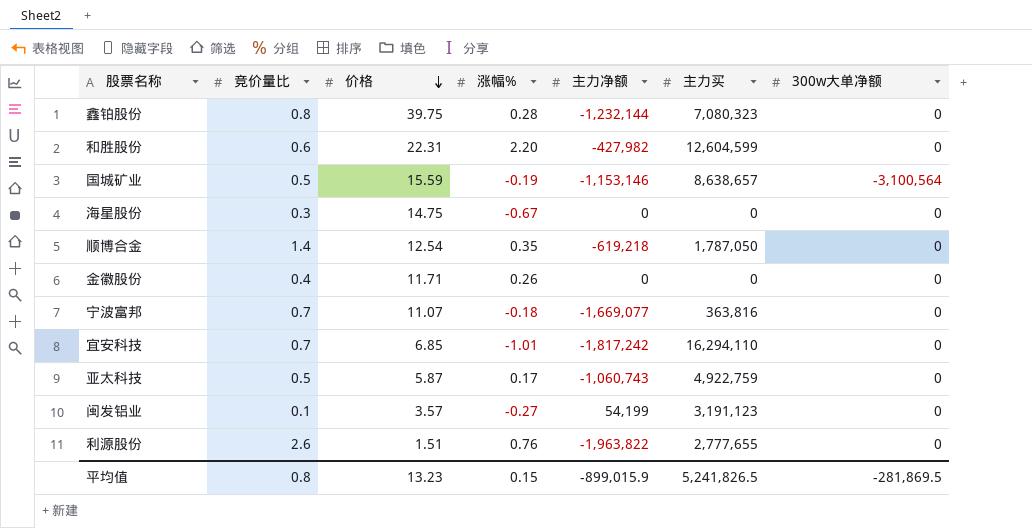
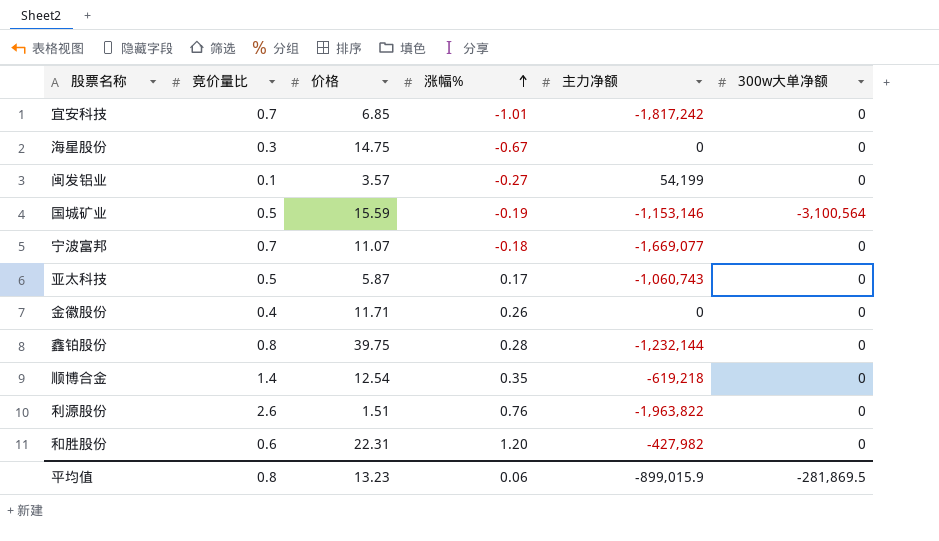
row order: 价格 descending -> 涨幅% ascending
column 主力买 | position: 6 -> none
和胜股份 | 涨幅%: 2.20 -> 1.20
平均值 | 涨幅%: 0.15 -> 0.06

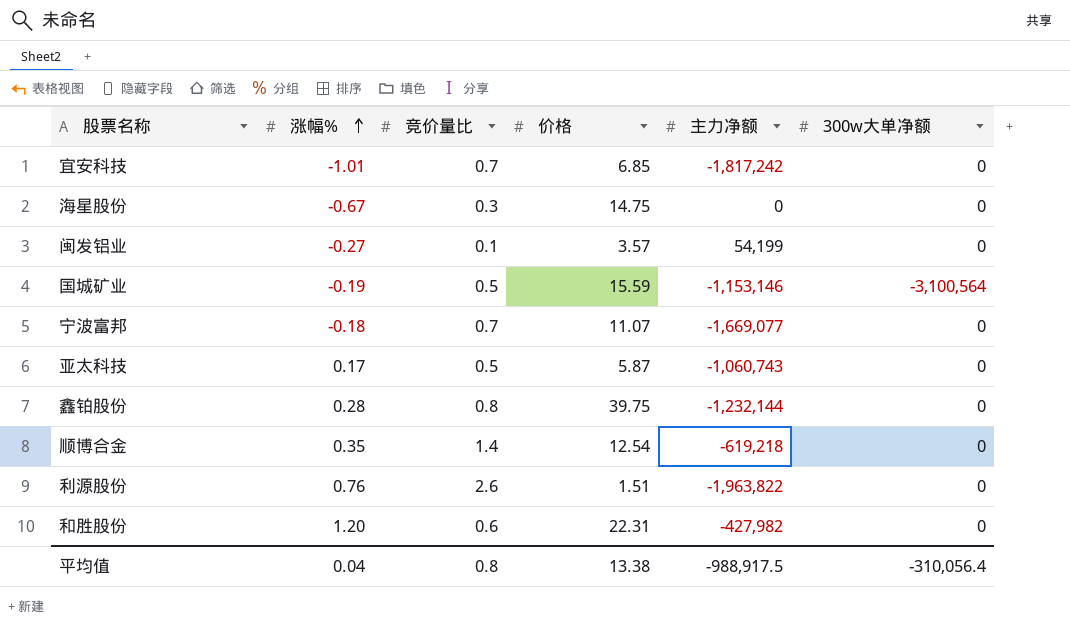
column 涨幅% | position: 4 -> 2
row 金徽股份: 0.4 | 11.71 | 0.26 | 0 | 0 -> none
平均值 | 涨幅%: 0.06 -> 0.04
平均值 | 价格: 13.23 -> 13.38
平均值 | 主力净额: -899,015.9 -> -988,917.5
平均值 | 300w大单净额: -281,869.5 -> -310,056.4

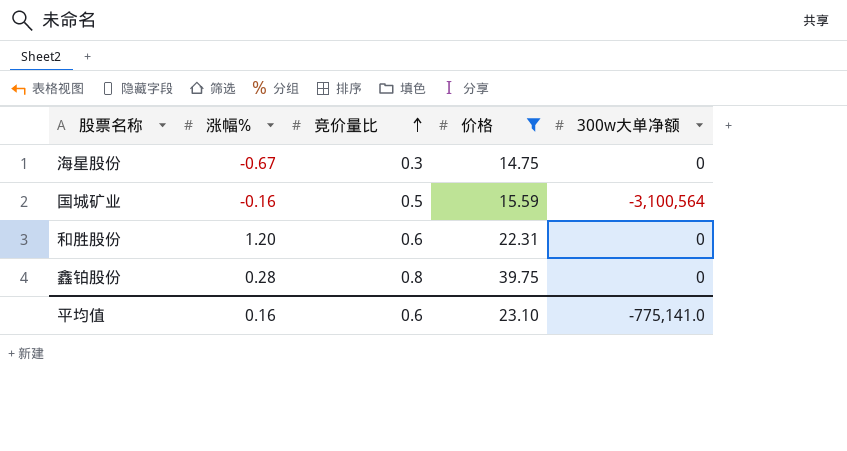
filter: none -> 价格 >= 14.75
row order: 涨幅% ascending -> 竞价量比 ascending
column 主力净额 | position: 5 -> none
国城矿业 | 涨幅%: -0.19 -> -0.16
平均值 | 涨幅%: 0.04 -> 0.16
平均值 | 竞价量比: 0.8 -> 0.6
平均值 | 价格: 13.38 -> 23.10
平均值 | 300w大单净额: -310,056.4 -> -775,141.0

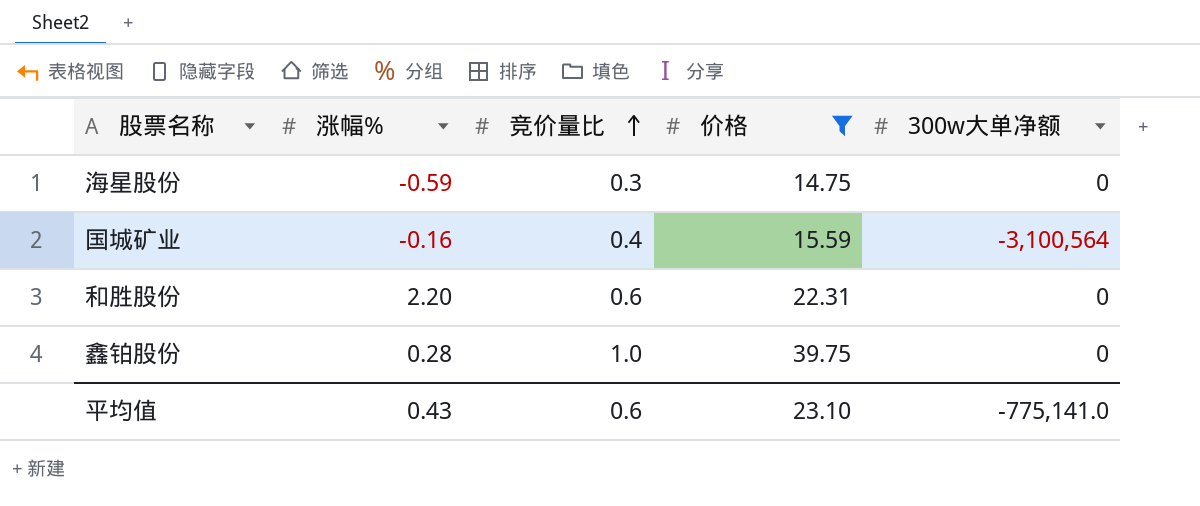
海星股份 | 涨幅%: -0.67 -> -0.59
国城矿业 | 竞价量比: 0.5 -> 0.4
和胜股份 | 涨幅%: 1.20 -> 2.20
鑫铂股份 | 竞价量比: 0.8 -> 1.0
平均值 | 涨幅%: 0.16 -> 0.43

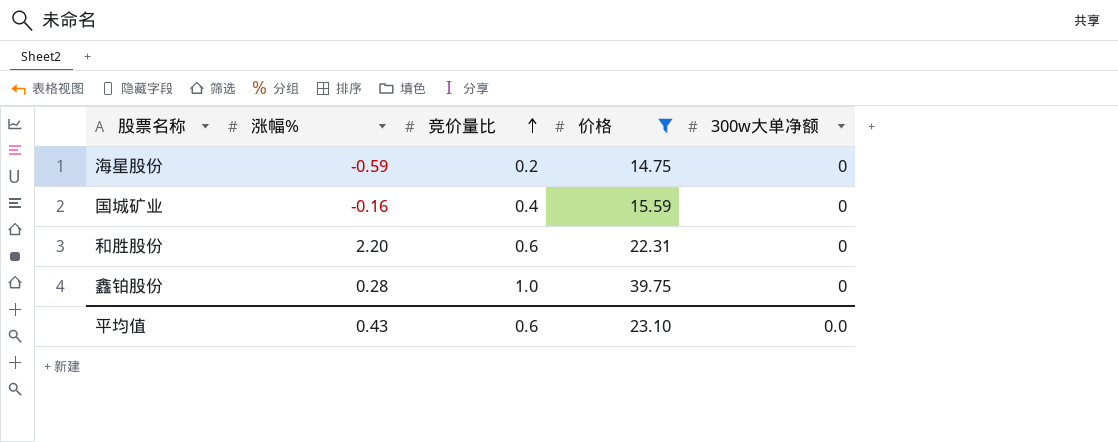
海星股份 | 竞价量比: 0.3 -> 0.2
国城矿业 | 300w大单净额: -3,100,564 -> 0
平均值 | 300w大单净额: -775,141.0 -> 0.0

